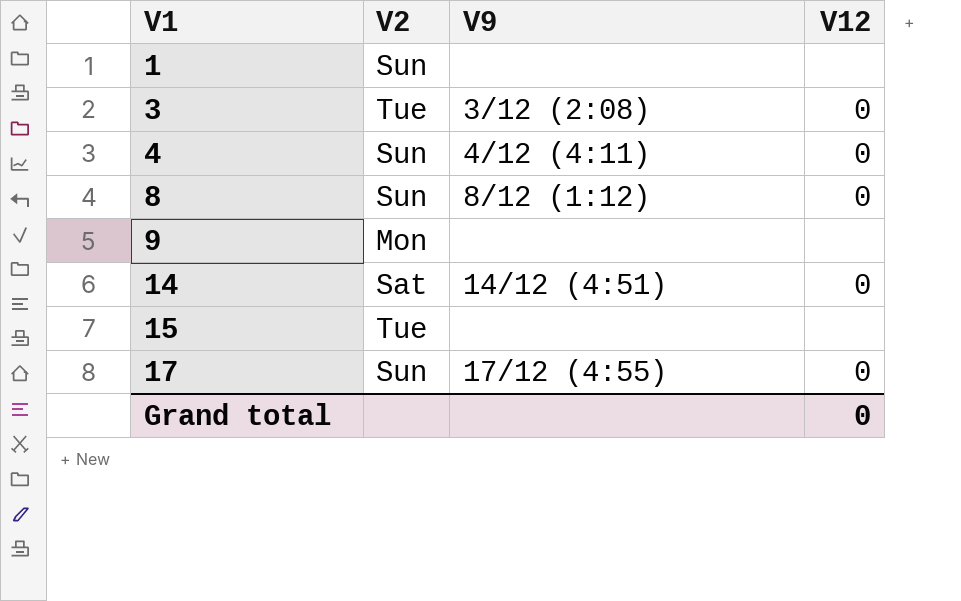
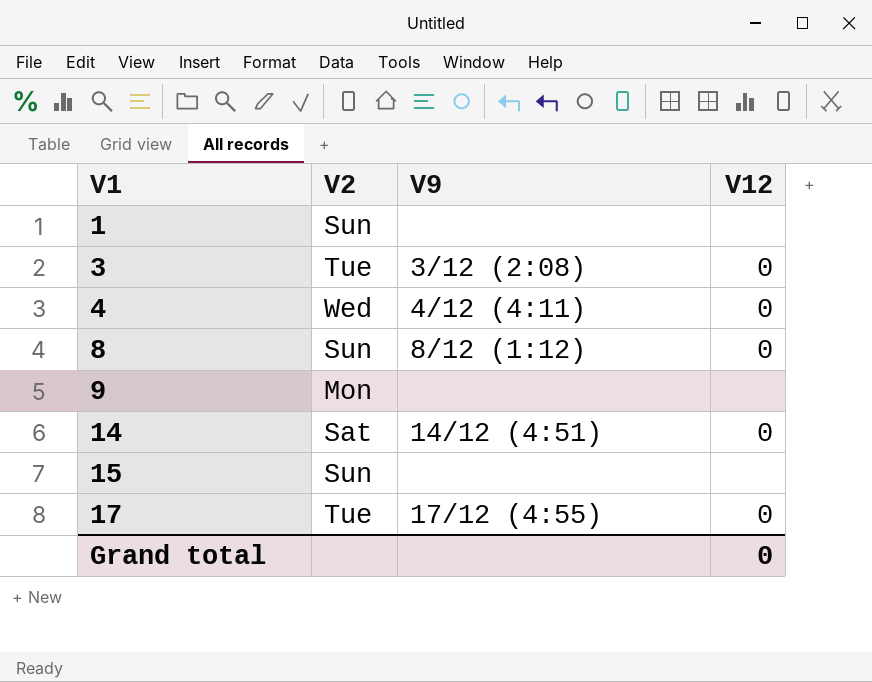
4 | V2: Sun -> Wed
15 | V2: Tue -> Sun
17 | V2: Sun -> Tue

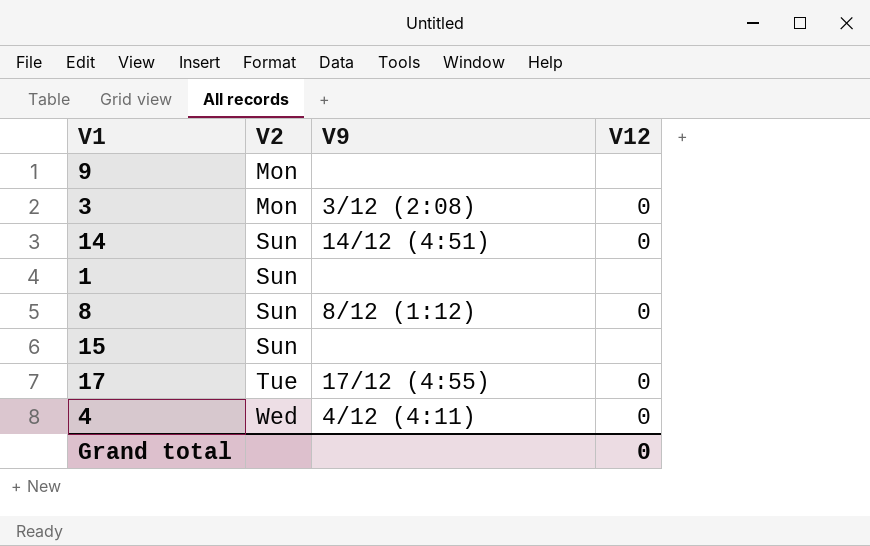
row order: V1 ascending -> V2 ascending
3 | V2: Tue -> Mon
14 | V2: Sat -> Sun

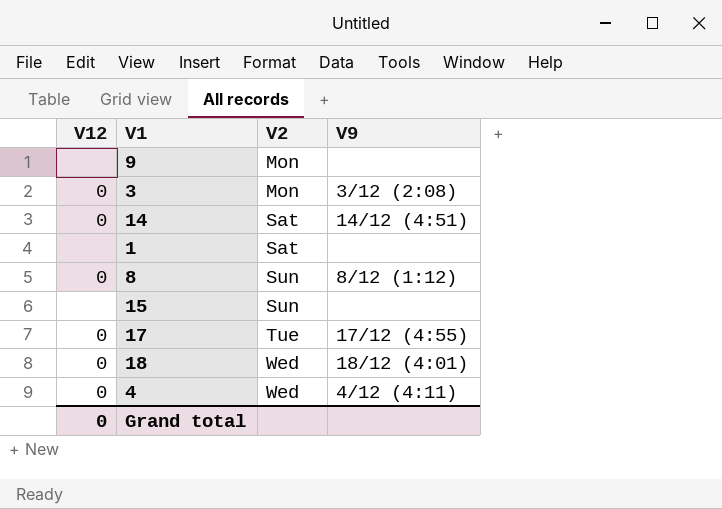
column V12 | position: 4 -> 1
14 | V2: Sun -> Sat
1 | V2: Sun -> Sat
row 18: none -> 0 | Wed | 18/12 (4:01)

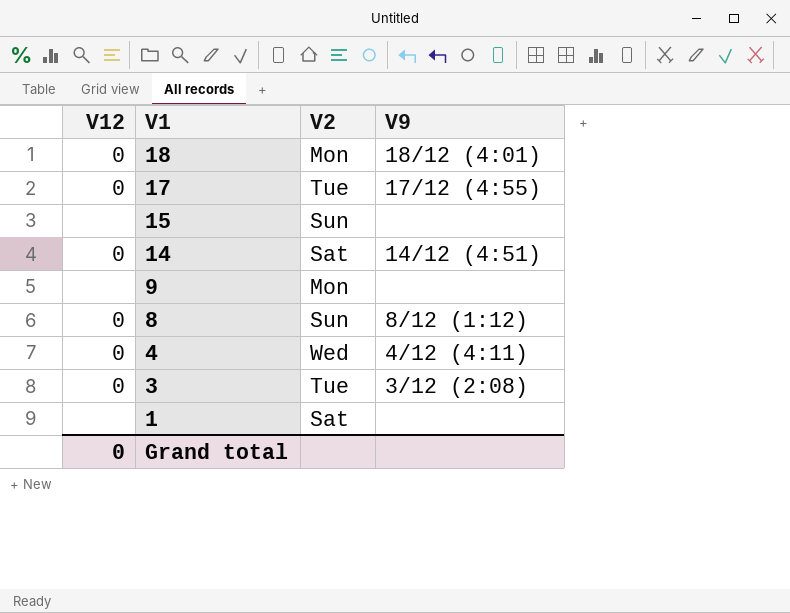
row order: V2 ascending -> V1 descending
18 | V2: Wed -> Mon
3 | V2: Mon -> Tue

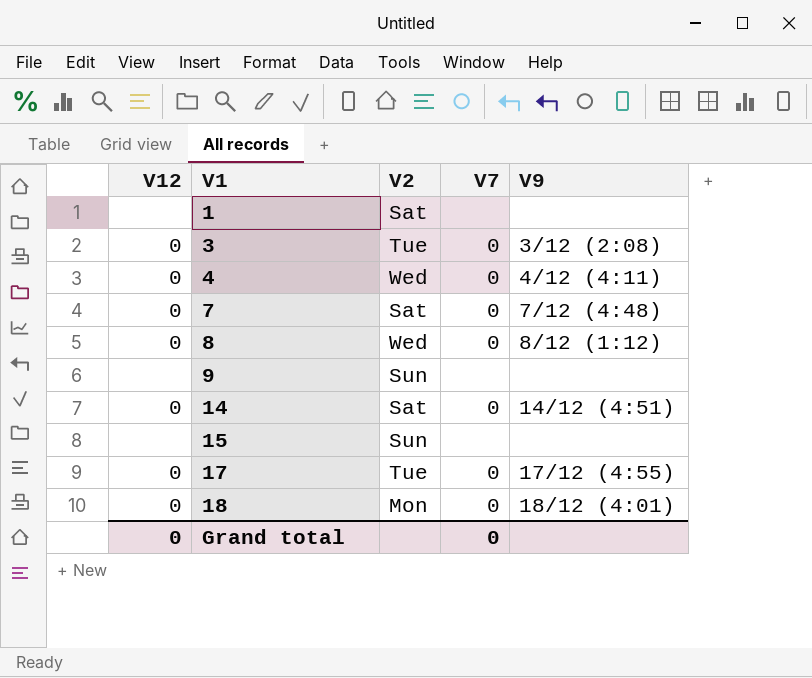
row order: V1 descending -> V1 ascending
column V7 | position: none -> 4
row 7: none -> 0 | Sat | 0 | 7/12 (4:48)
8 | V2: Sun -> Wed
9 | V2: Mon -> Sun

